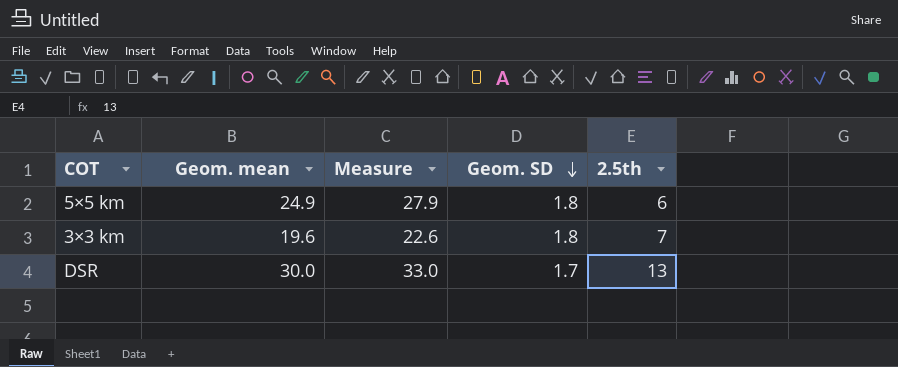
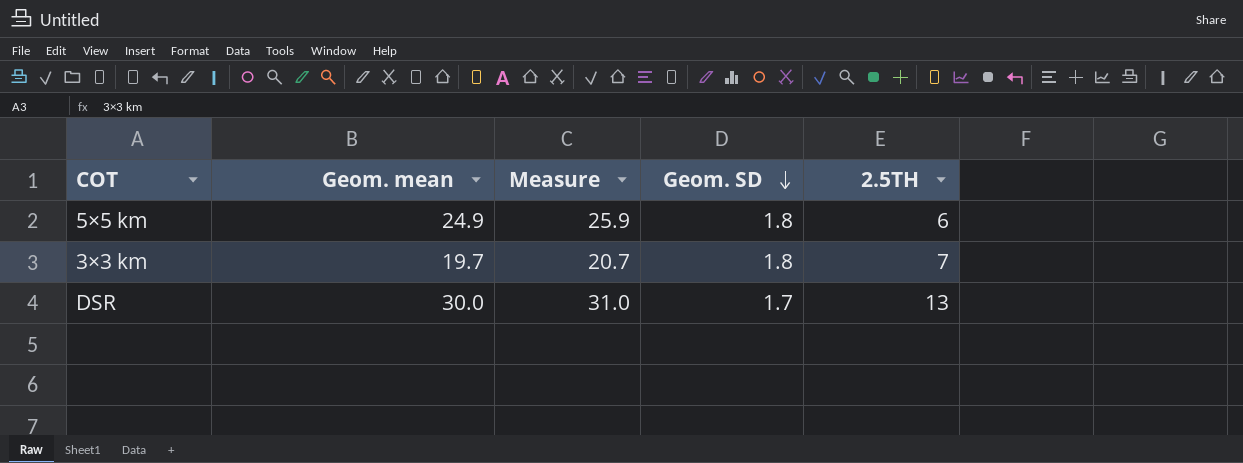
column Measure | formula: [Geom. mean] + 3 -> [Geom. mean] + 1
column name: 2.5th -> 2.5TH
3×3 km | Geom. mean: 19.6 -> 19.7

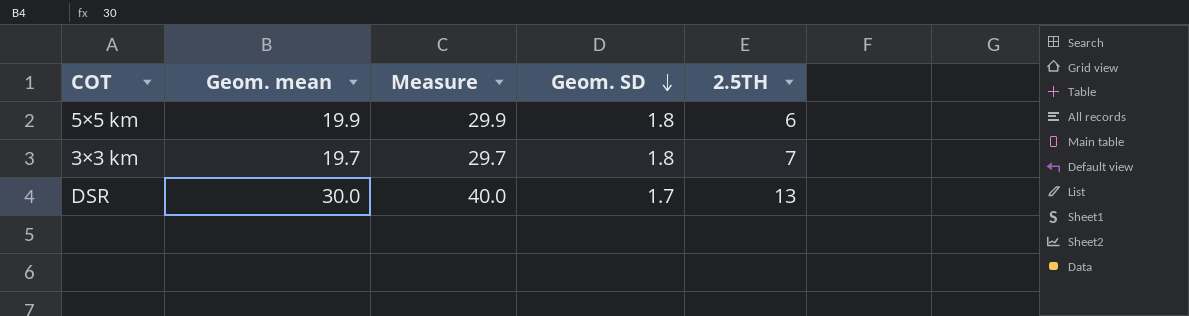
column Measure | formula: [Geom. mean] + 1 -> [Geom. mean] + 10
5×5 km | Geom. mean: 24.9 -> 19.9

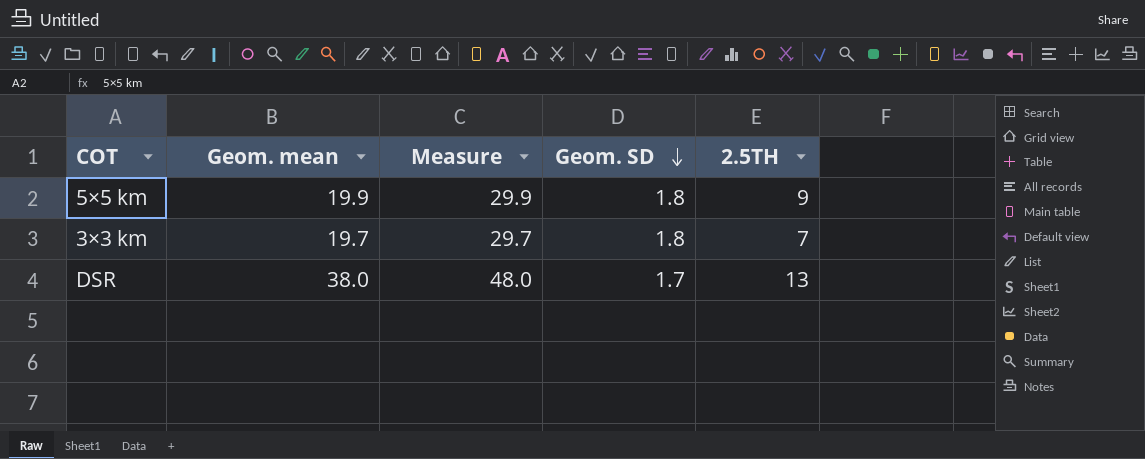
5×5 km | 2.5TH: 6 -> 9
DSR | Geom. mean: 30.0 -> 38.0
DSR | Measure: 40.0 -> 48.0

